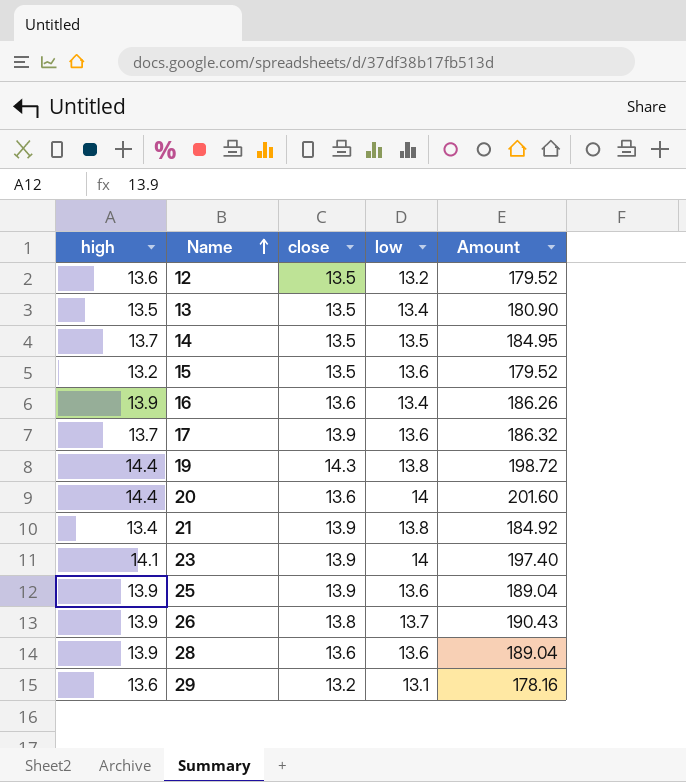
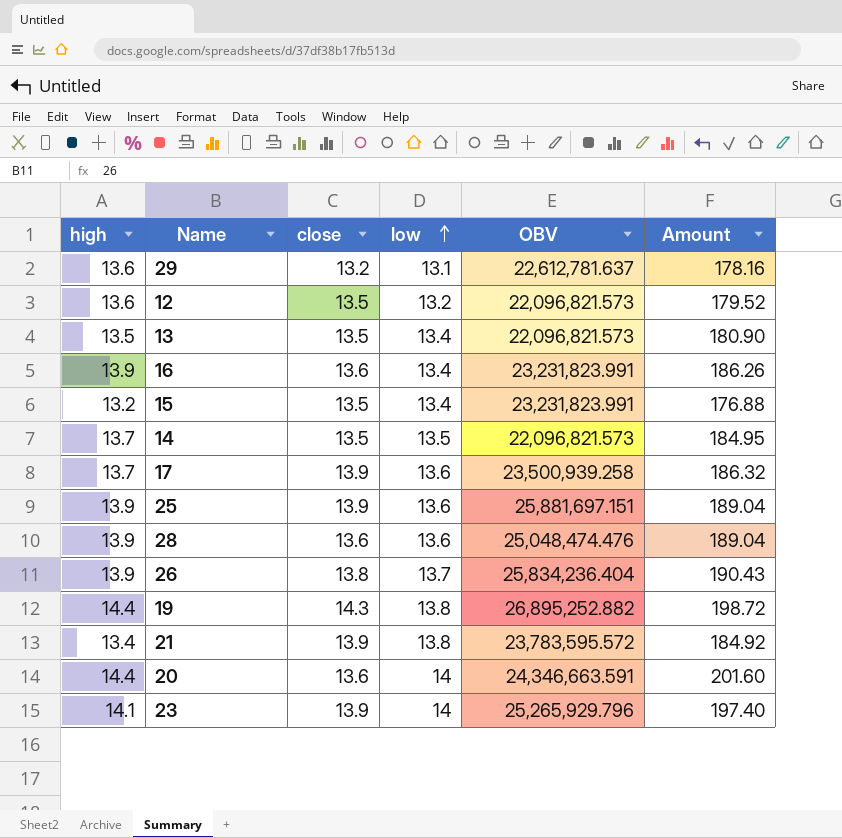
row order: Name ascending -> low ascending
column OBV | position: none -> 5
15 | low: 13.6 -> 13.4
15 | Amount: 179.52 -> 176.88

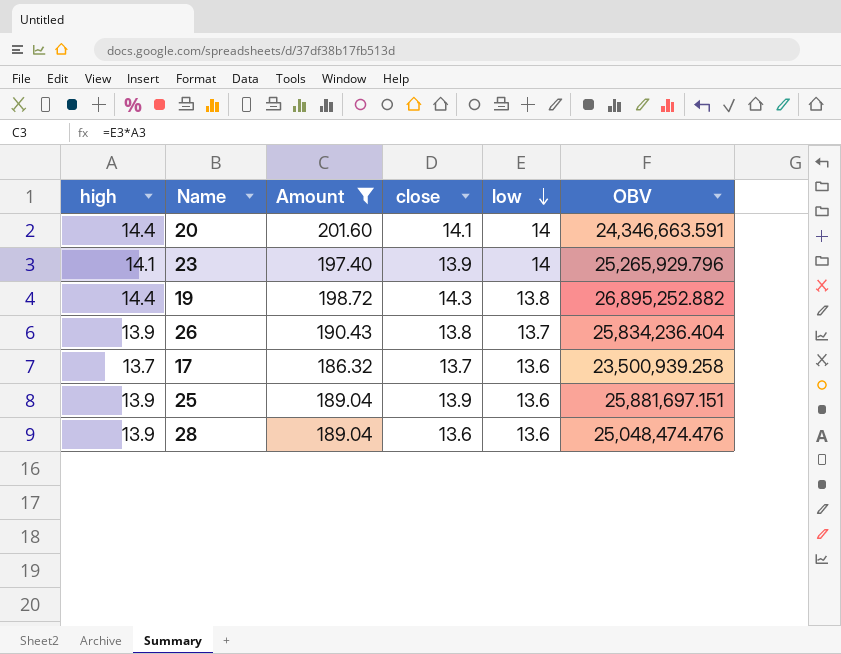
filter: none -> Amount >= 186.32
row order: low ascending -> low descending
column Amount | position: 6 -> 3
20 | close: 13.6 -> 14.1
17 | close: 13.9 -> 13.7

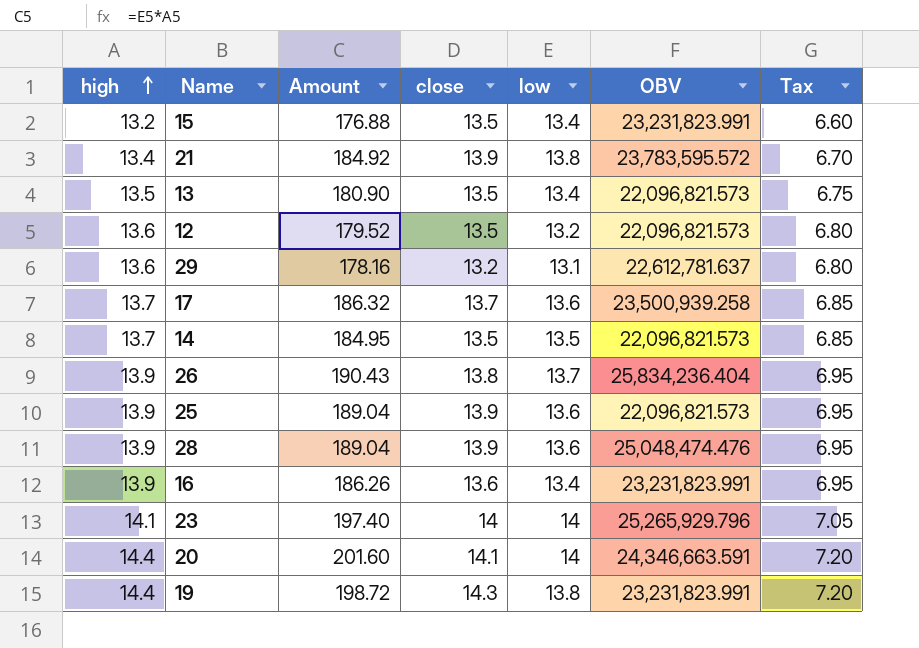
filter: Amount >= 186.32 -> none
row order: low descending -> high ascending
column Tax | formula: none -> [high] * 0.5
25 | OBV: 25,881,697.151 -> 22,096,821.573
28 | close: 13.6 -> 13.9
23 | close: 13.9 -> 14
19 | OBV: 26,895,252.882 -> 23,231,823.991

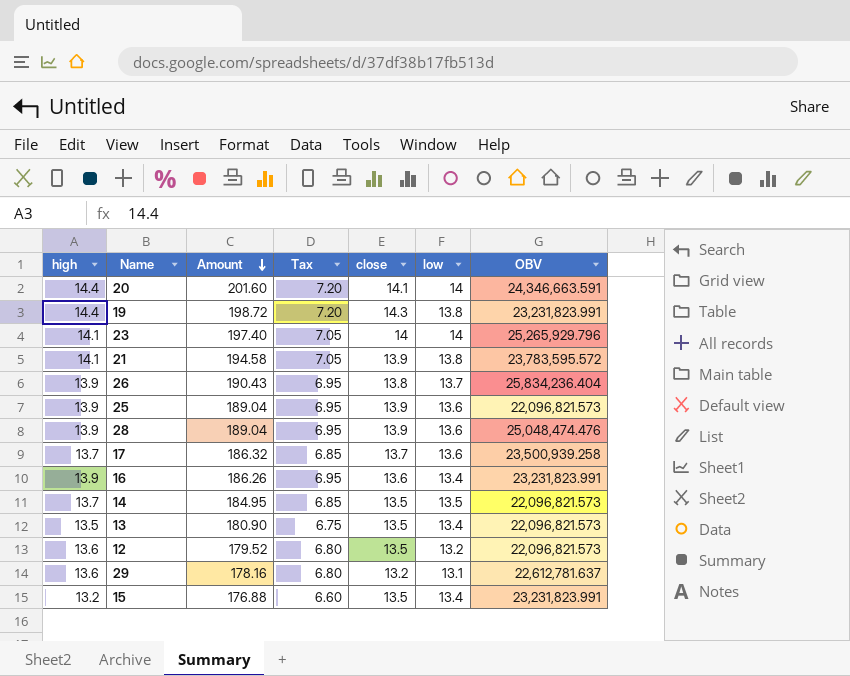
row order: high ascending -> Amount descending
column Tax | position: 7 -> 4
21 | high: 13.4 -> 14.1
21 | Amount: 184.92 -> 194.58
21 | Tax: 6.70 -> 7.05

